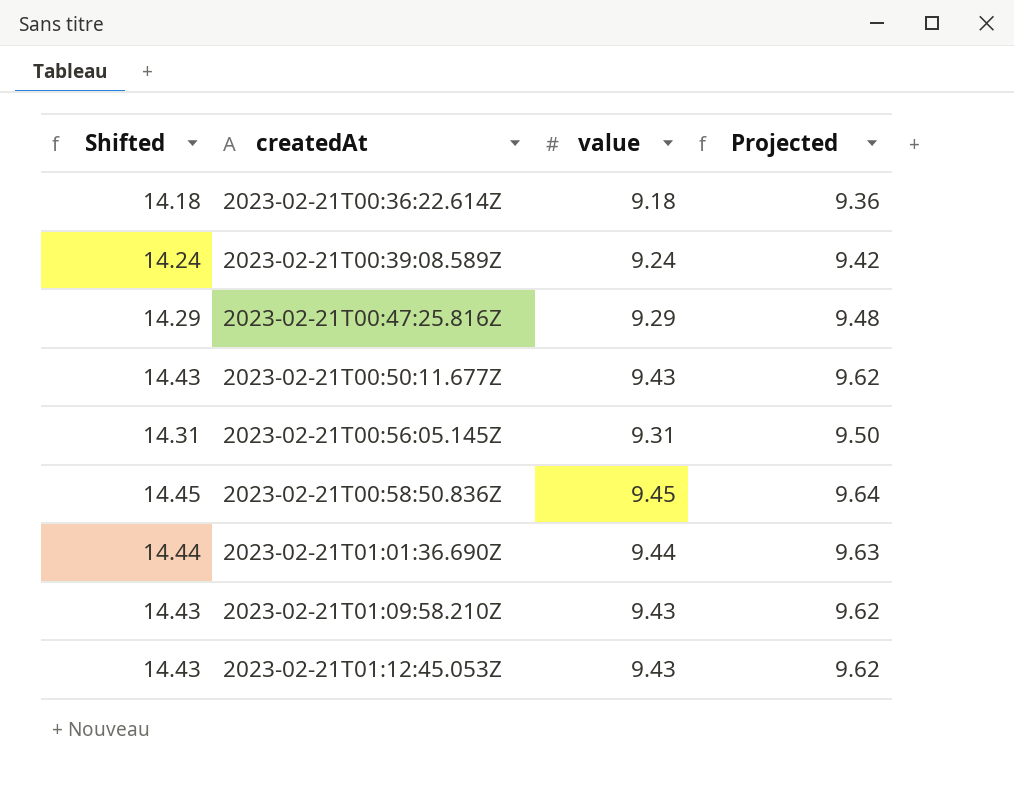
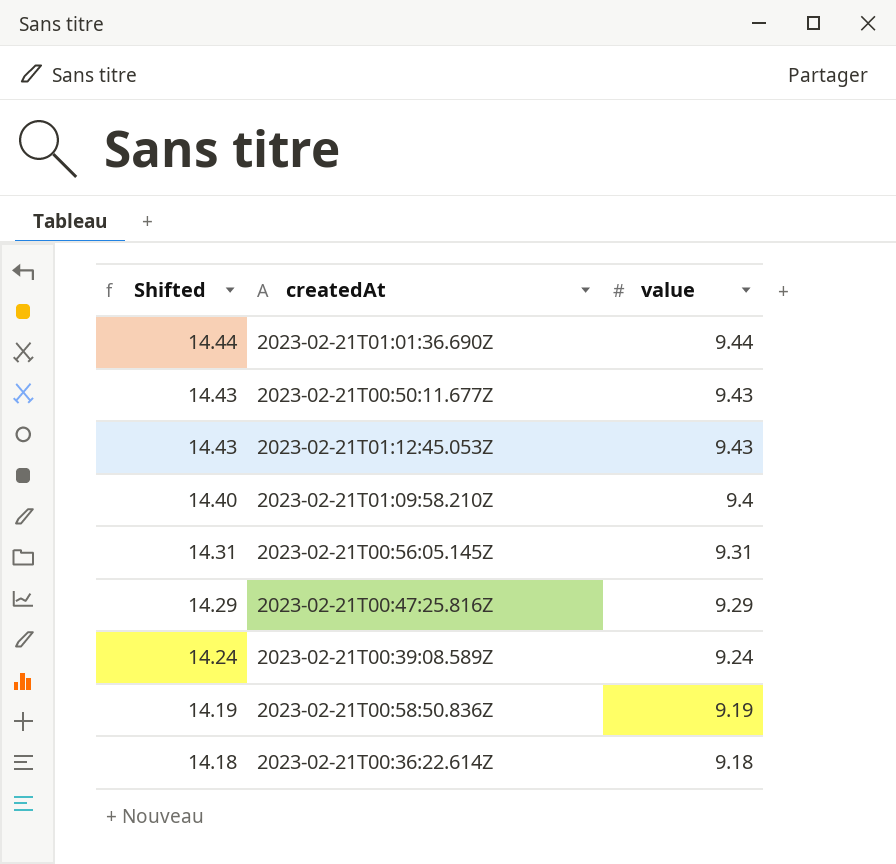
row order: createdAt ascending -> Shifted descending
column Projected | formula: [value] * 1.02 -> none
2023-02-21T01:09:58.210Z | Shifted: 14.43 -> 14.40
2023-02-21T01:09:58.210Z | value: 9.43 -> 9.4
2023-02-21T00:58:50.836Z | Shifted: 14.45 -> 14.19
2023-02-21T00:58:50.836Z | value: 9.45 -> 9.19

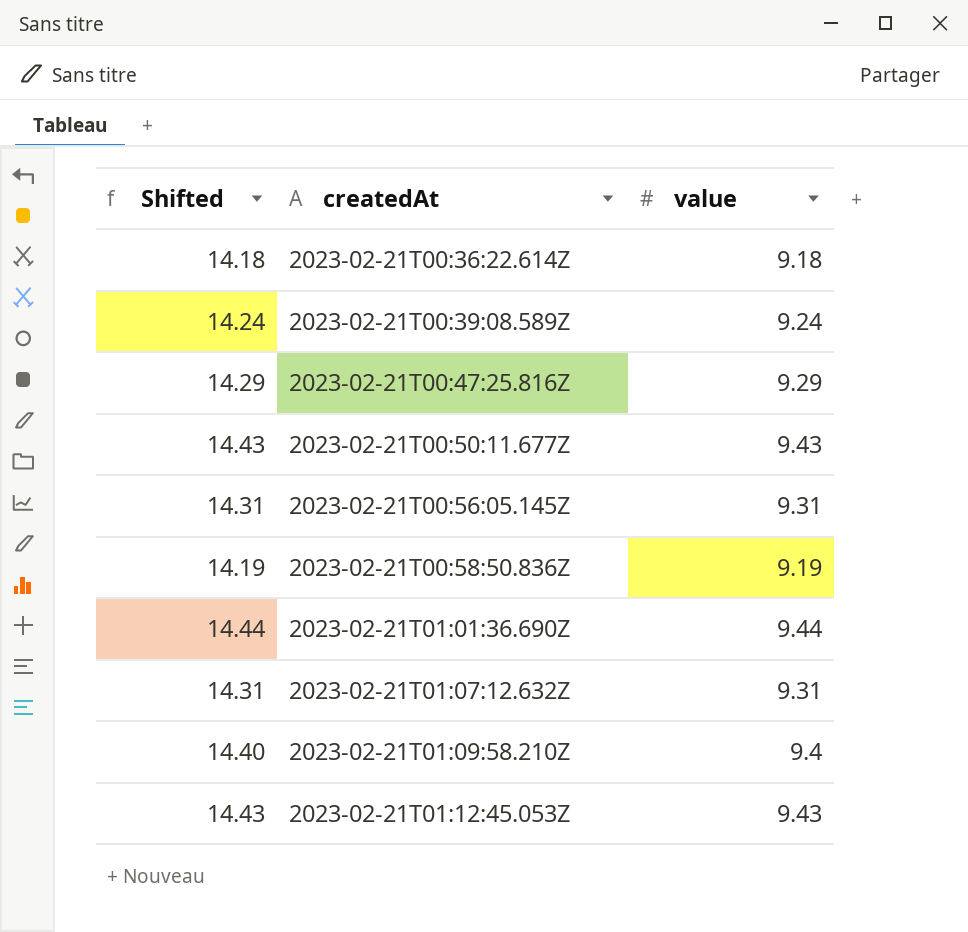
row order: Shifted descending -> createdAt ascending
row 2023-02-21T01:07:12.632Z: none -> 14.31 | 9.31

